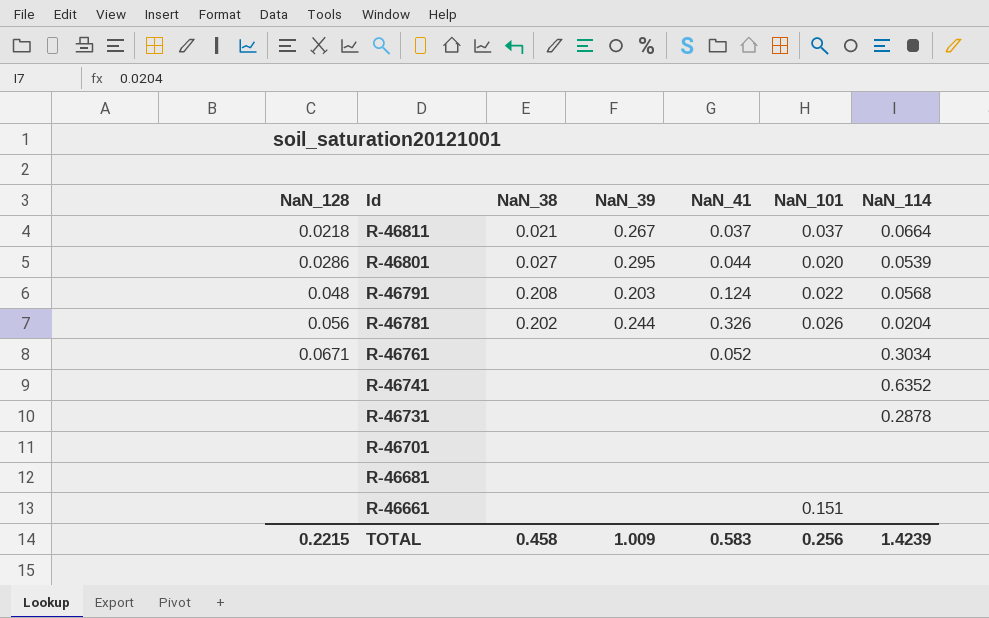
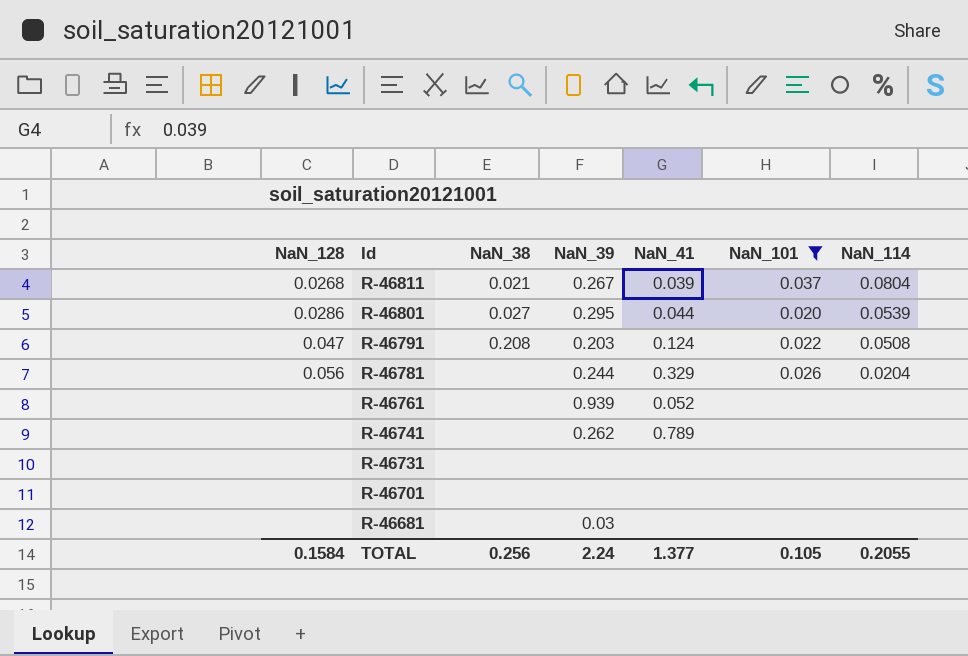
filter: none -> NaN_101 != 0.151
R-46811 | NaN_128: 0.0218 -> 0.0268
R-46811 | NaN_41: 0.037 -> 0.039
R-46811 | NaN_114: 0.0664 -> 0.0804
R-46791 | NaN_128: 0.048 -> 0.047
R-46791 | NaN_114: 0.0568 -> 0.0508
R-46781 | NaN_38: 0.202 -> none
R-46781 | NaN_41: 0.326 -> 0.329
R-46761 | NaN_128: 0.0671 -> none
R-46761 | NaN_39: none -> 0.939
R-46761 | NaN_114: 0.3034 -> none
R-46741 | NaN_39: none -> 0.262
R-46741 | NaN_41: none -> 0.789
R-46741 | NaN_114: 0.6352 -> none
R-46731 | NaN_114: 0.2878 -> none
R-46681 | NaN_39: none -> 0.03
TOTAL | NaN_128: 0.2215 -> 0.1584
TOTAL | NaN_38: 0.458 -> 0.256
TOTAL | NaN_39: 1.009 -> 2.24
TOTAL | NaN_41: 0.583 -> 1.377
TOTAL | NaN_101: 0.256 -> 0.105
TOTAL | NaN_114: 1.4239 -> 0.2055

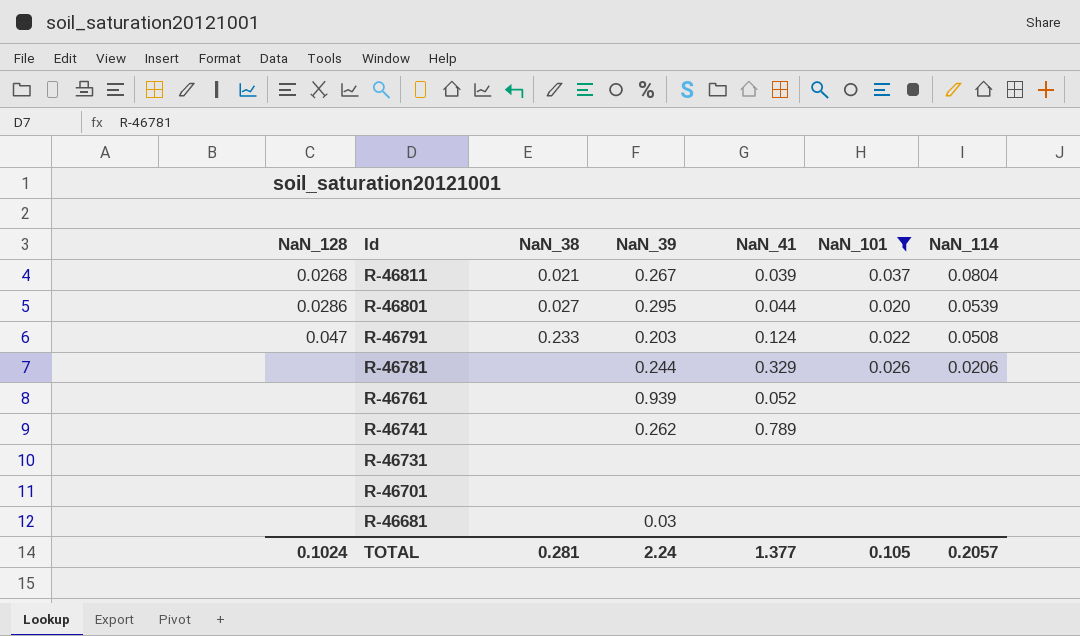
R-46791 | NaN_38: 0.208 -> 0.233
R-46781 | NaN_128: 0.056 -> none
R-46781 | NaN_114: 0.0204 -> 0.0206
TOTAL | NaN_128: 0.1584 -> 0.1024
TOTAL | NaN_38: 0.256 -> 0.281
TOTAL | NaN_114: 0.2055 -> 0.2057

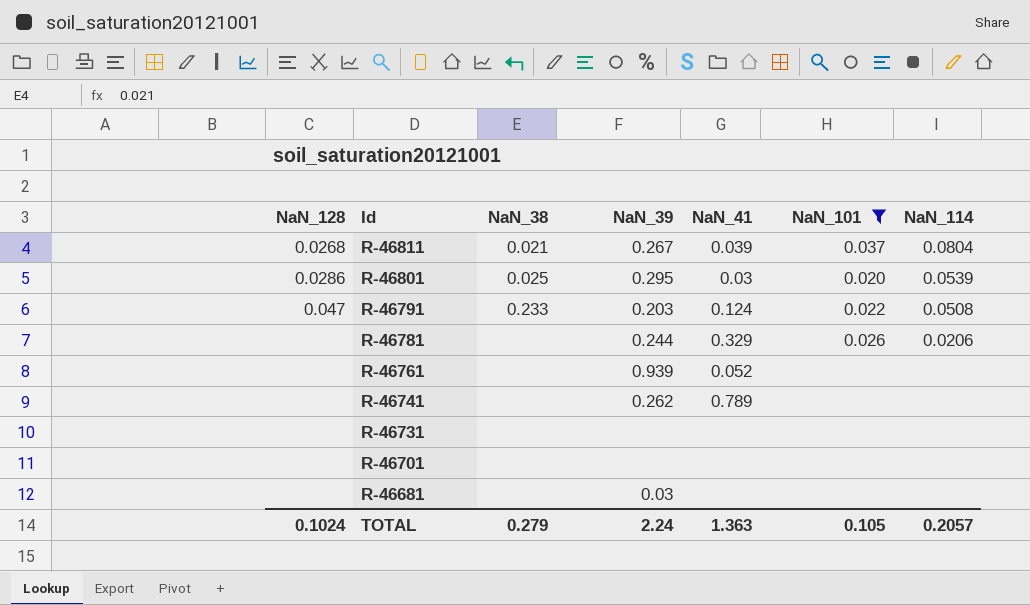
R-46801 | NaN_38: 0.027 -> 0.025
R-46801 | NaN_41: 0.044 -> 0.03
TOTAL | NaN_38: 0.281 -> 0.279
TOTAL | NaN_41: 1.377 -> 1.363

